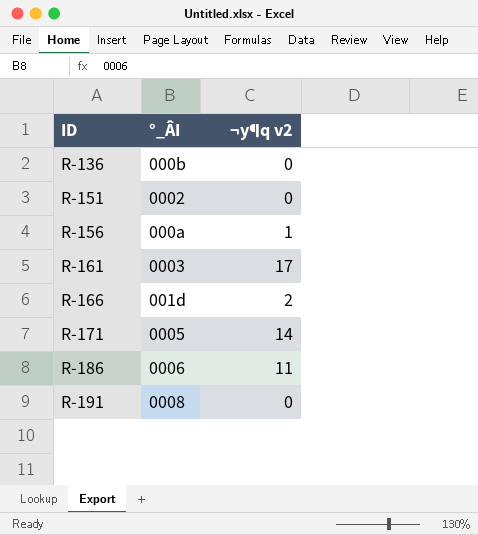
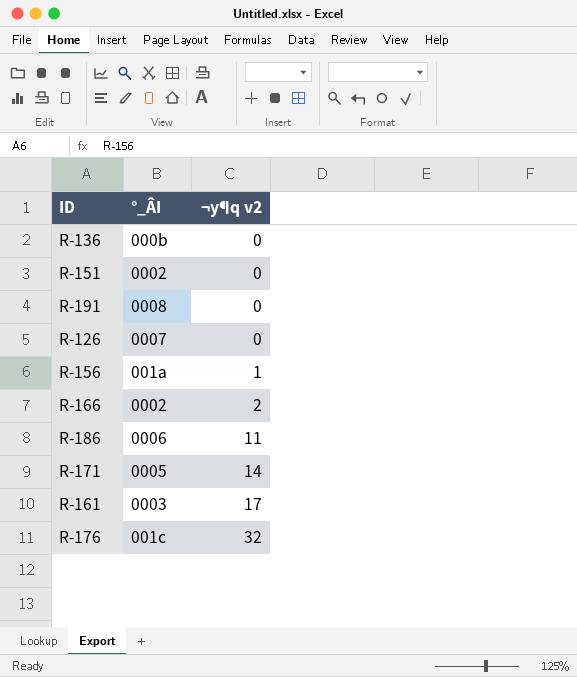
row order: ID ascending -> ¬y¶q v2 ascending
row R-126: none -> 0007 | 0
R-156 | °_ÂI: 000a -> 001a
R-166 | °_ÂI: 001d -> 0002
row R-176: none -> 001c | 32

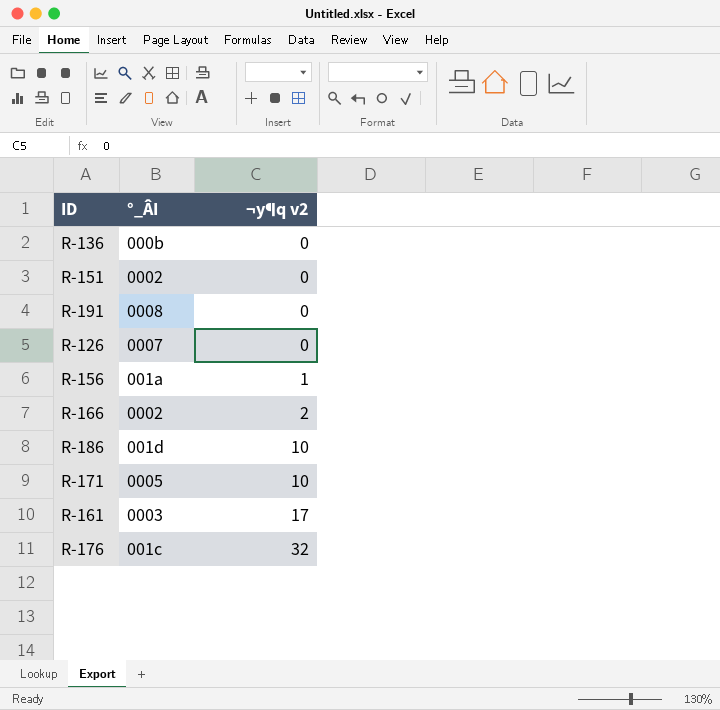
R-186 | °_ÂI: 0006 -> 001d
R-186 | ¬y¶q v2: 11 -> 10
R-171 | ¬y¶q v2: 14 -> 10

